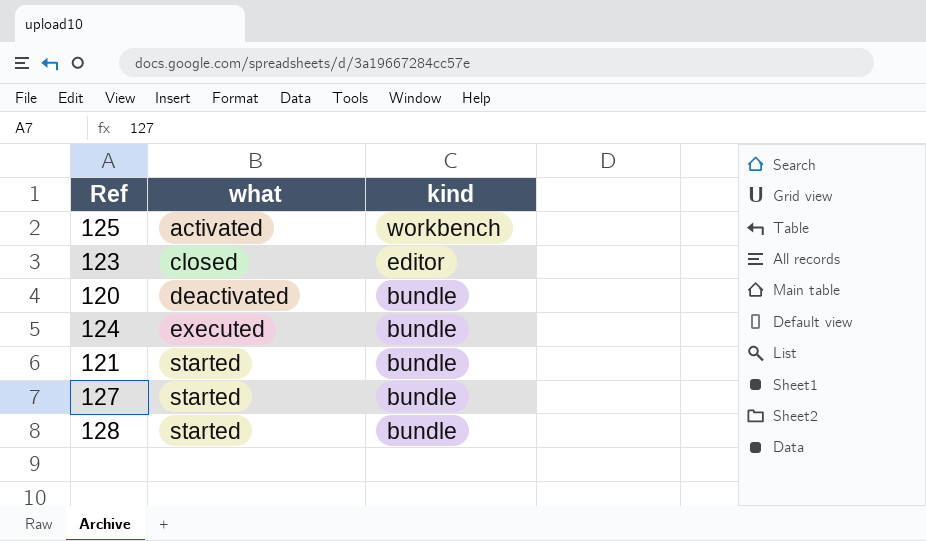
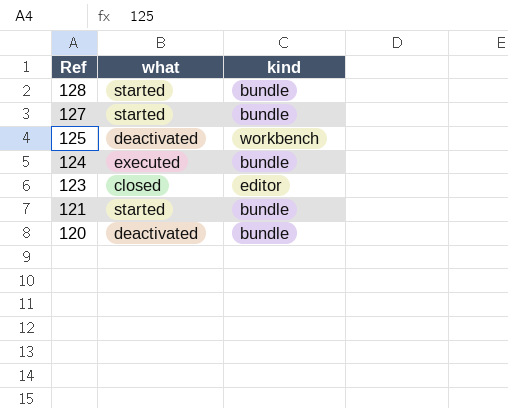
row order: what ascending -> Ref descending
125 | what: activated -> deactivated

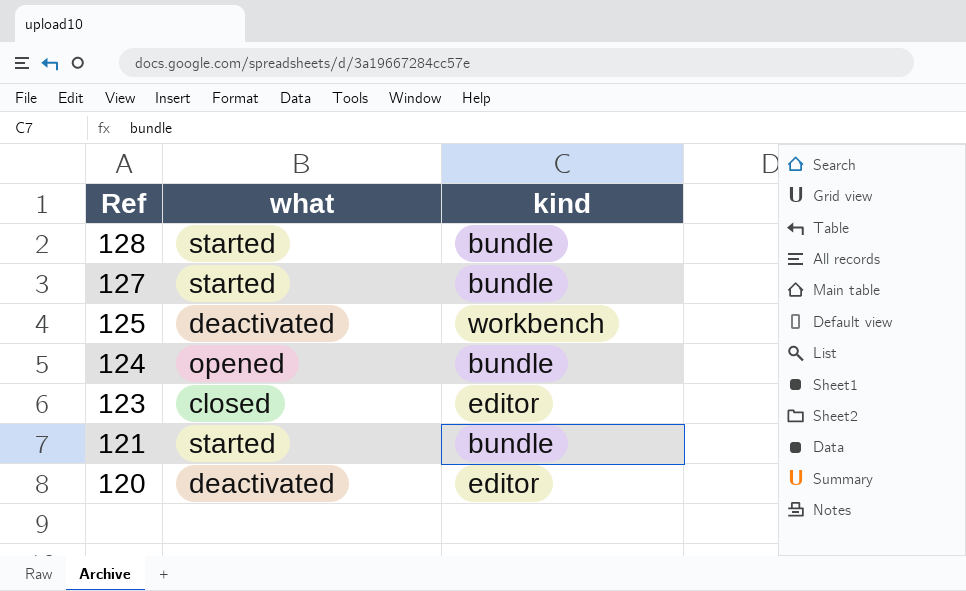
124 | what: executed -> opened
120 | kind: bundle -> editor

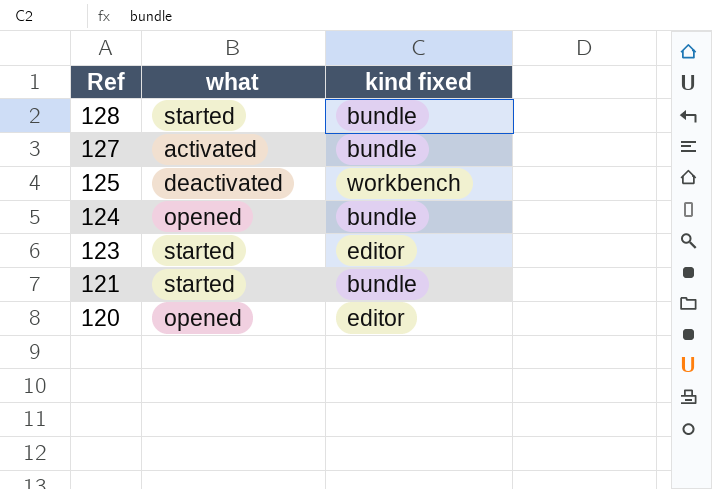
column name: kind -> kind fixed
127 | what: started -> activated
123 | what: closed -> started
120 | what: deactivated -> opened

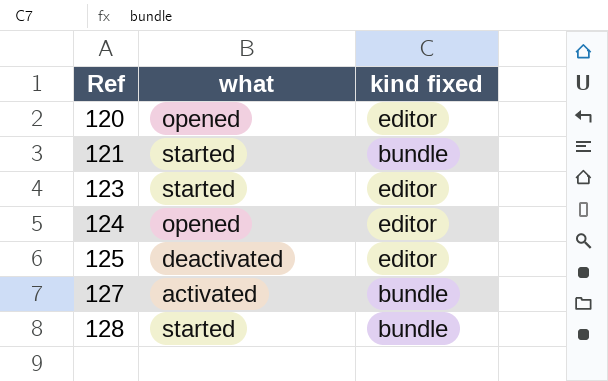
row order: Ref descending -> Ref ascending
124 | kind fixed: bundle -> editor
125 | kind fixed: workbench -> editor

